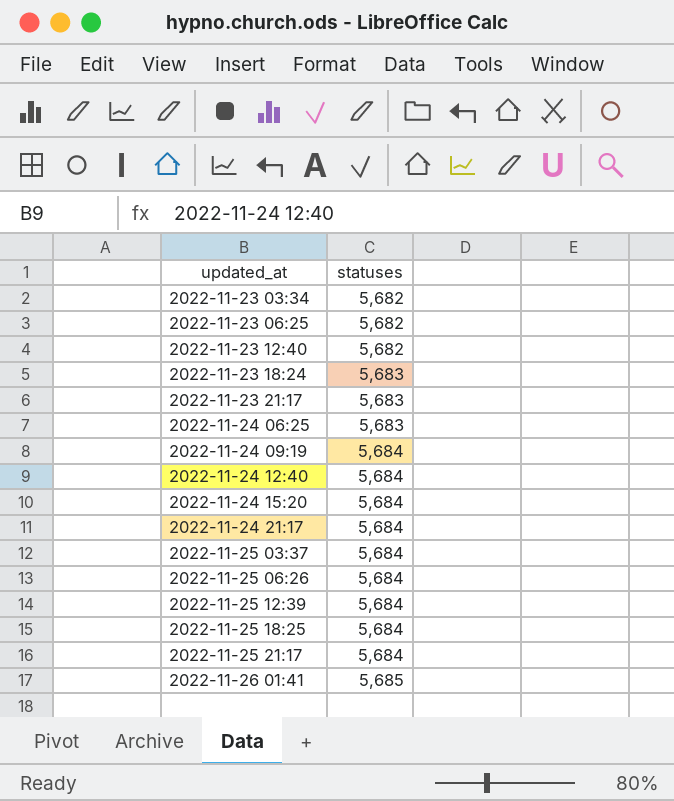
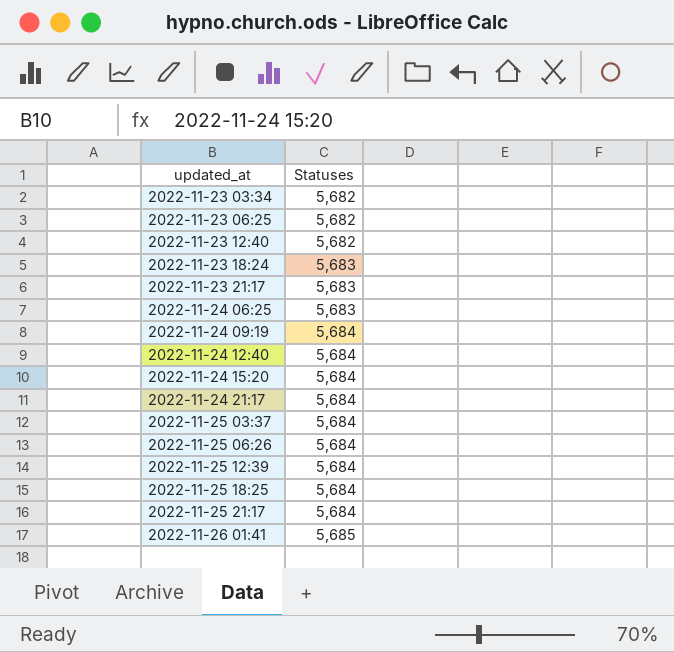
column name: statuses -> Statuses

